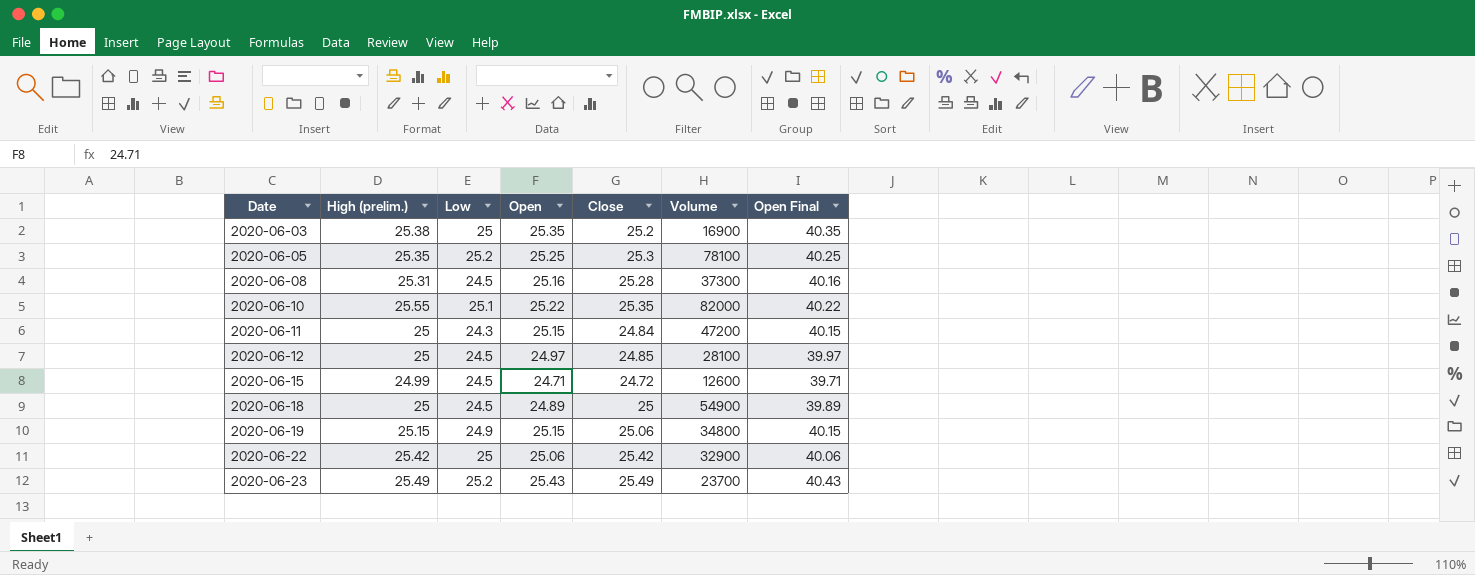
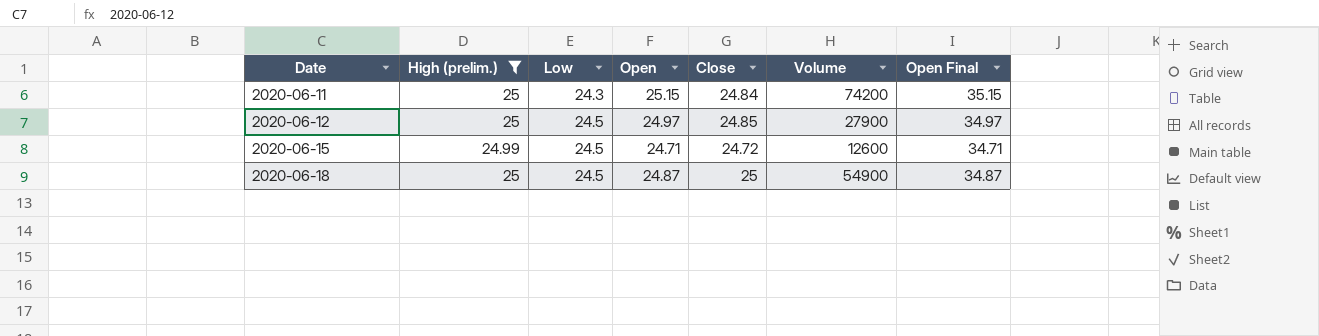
filter: none -> High (prelim.) <= 25
column Open Final | formula: [Open] + 15 -> [Open] + 10
2020-06-11 | Volume: 47200 -> 74200
2020-06-12 | Volume: 28100 -> 27900
2020-06-18 | Open: 24.89 -> 24.87

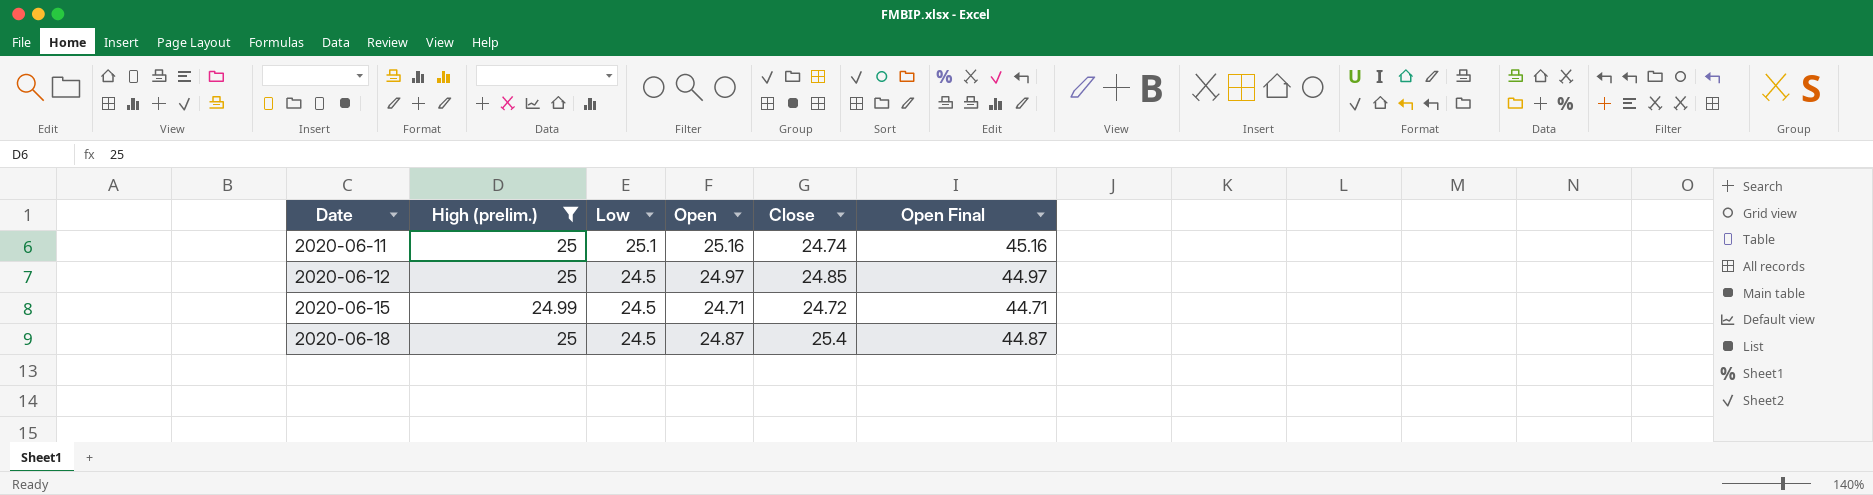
column Volume | position: 6 -> none
column Open Final | formula: [Open] + 10 -> [Open] + 20
2020-06-11 | Low: 24.3 -> 25.1
2020-06-11 | Open: 25.15 -> 25.16
2020-06-11 | Close: 24.84 -> 24.74
2020-06-18 | Close: 25 -> 25.4

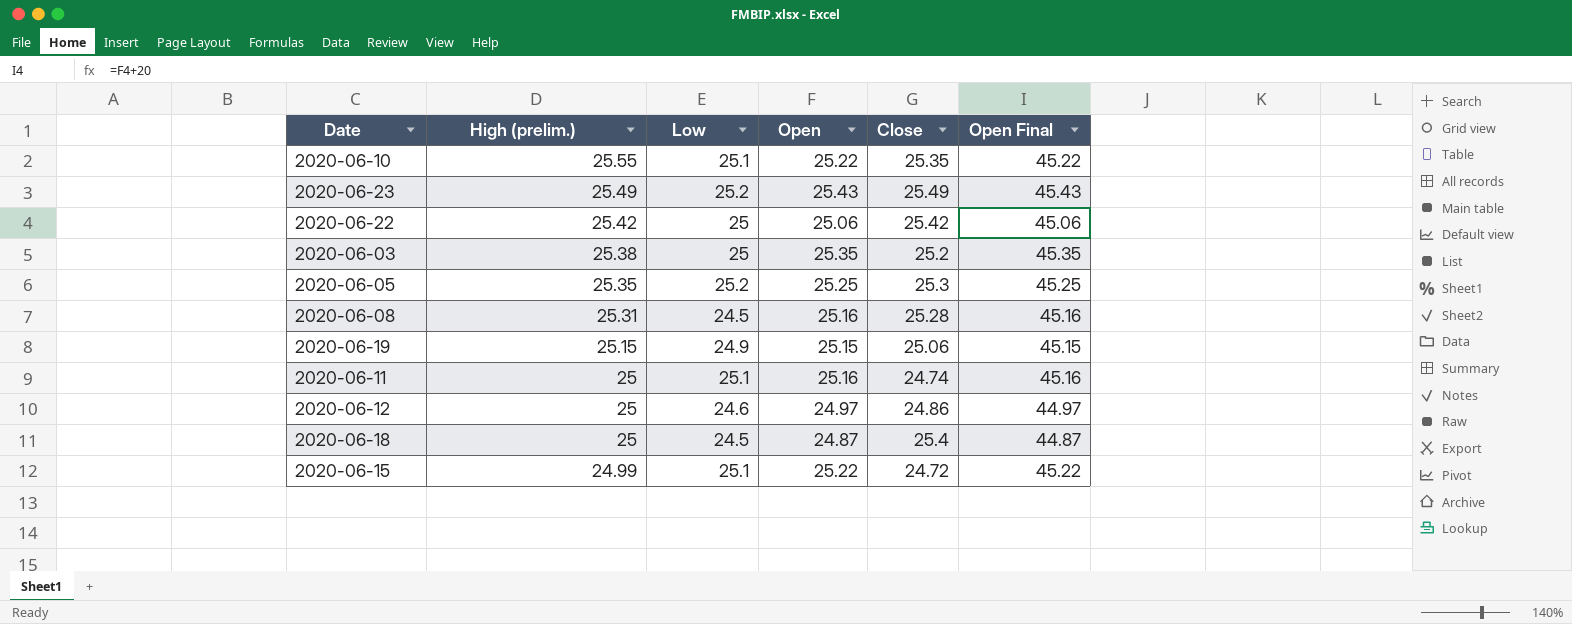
filter: High (prelim.) <= 25 -> none
row order: Date ascending -> High (prelim.) descending
2020-06-12 | Low: 24.5 -> 24.6
2020-06-12 | Close: 24.85 -> 24.86
2020-06-15 | Low: 24.5 -> 25.1
2020-06-15 | Open: 24.71 -> 25.22
2020-06-15 | Open Final: 44.71 -> 45.22

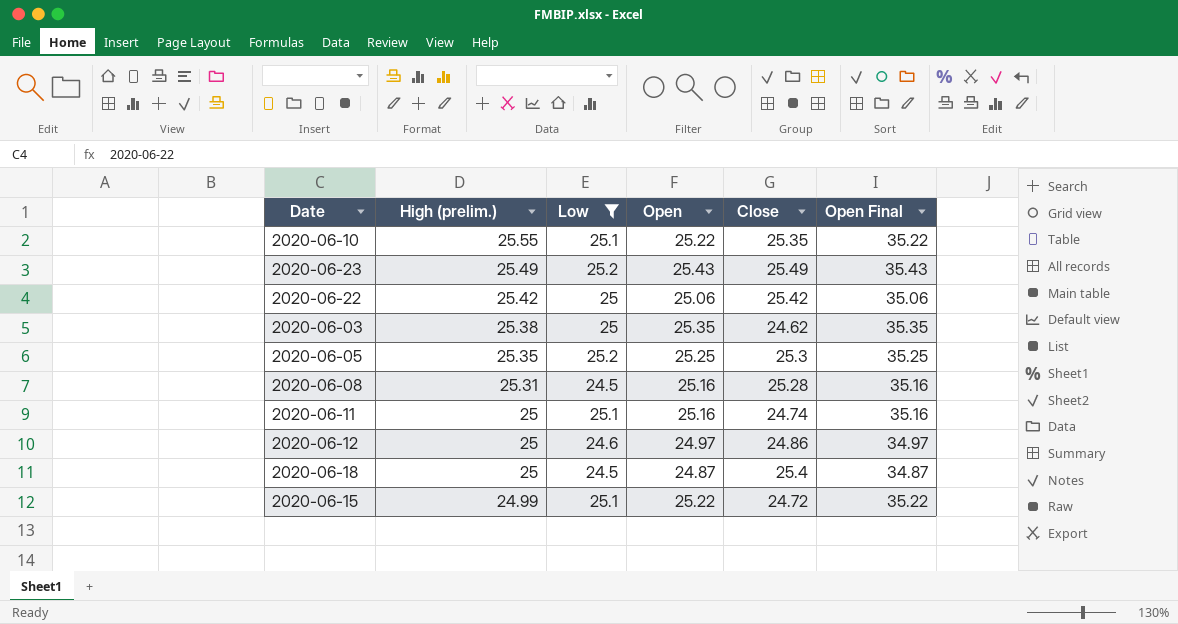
filter: none -> Low != 24.9
column Open Final | formula: [Open] + 20 -> [Open] + 10
2020-06-03 | Close: 25.2 -> 24.62

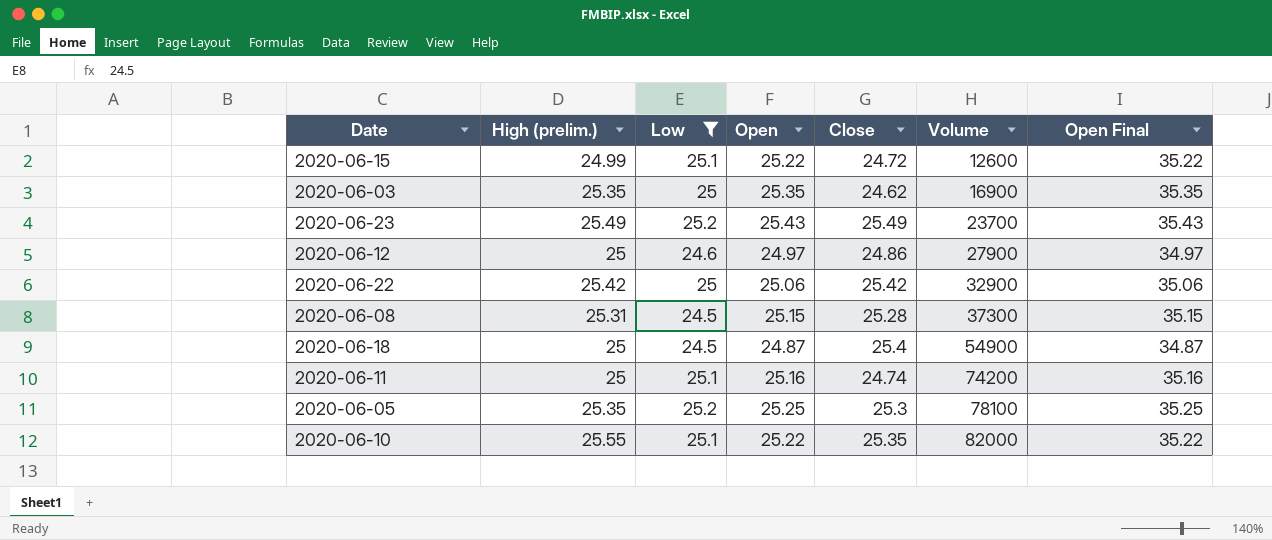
row order: High (prelim.) descending -> Volume ascending
column Volume | position: none -> 6
2020-06-03 | High (prelim.): 25.38 -> 25.35
2020-06-08 | Open: 25.16 -> 25.15
2020-06-08 | Open Final: 35.16 -> 35.15

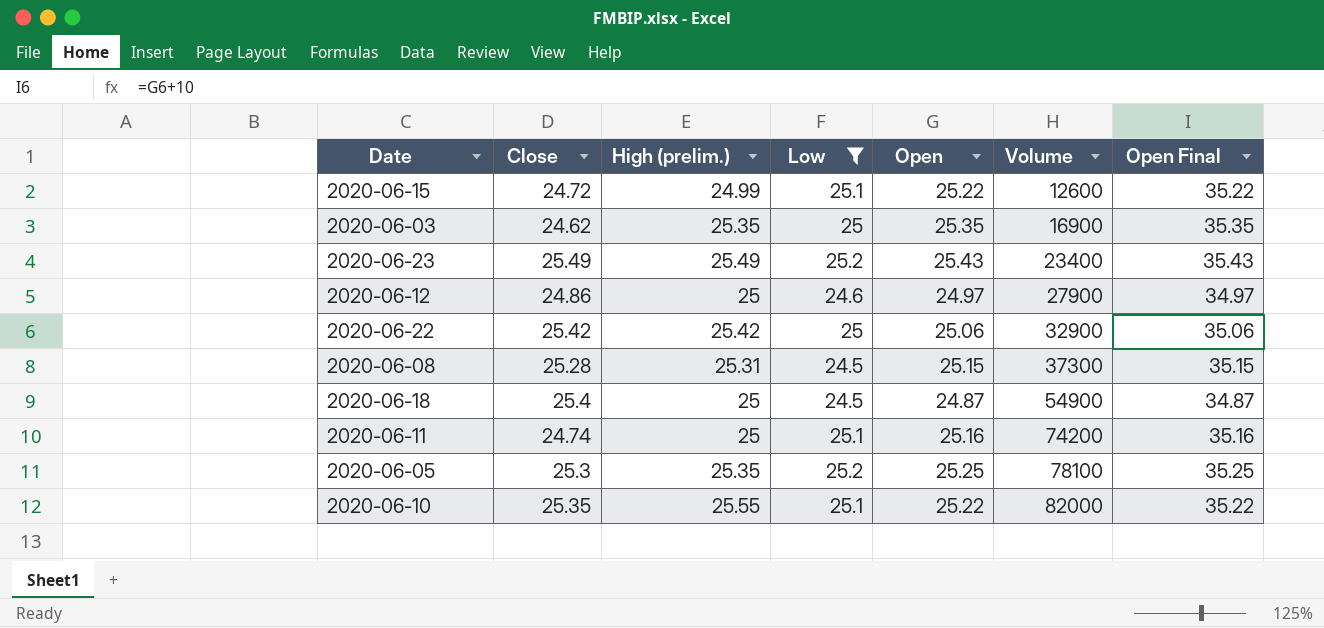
column Close | position: 5 -> 2
2020-06-23 | Volume: 23700 -> 23400

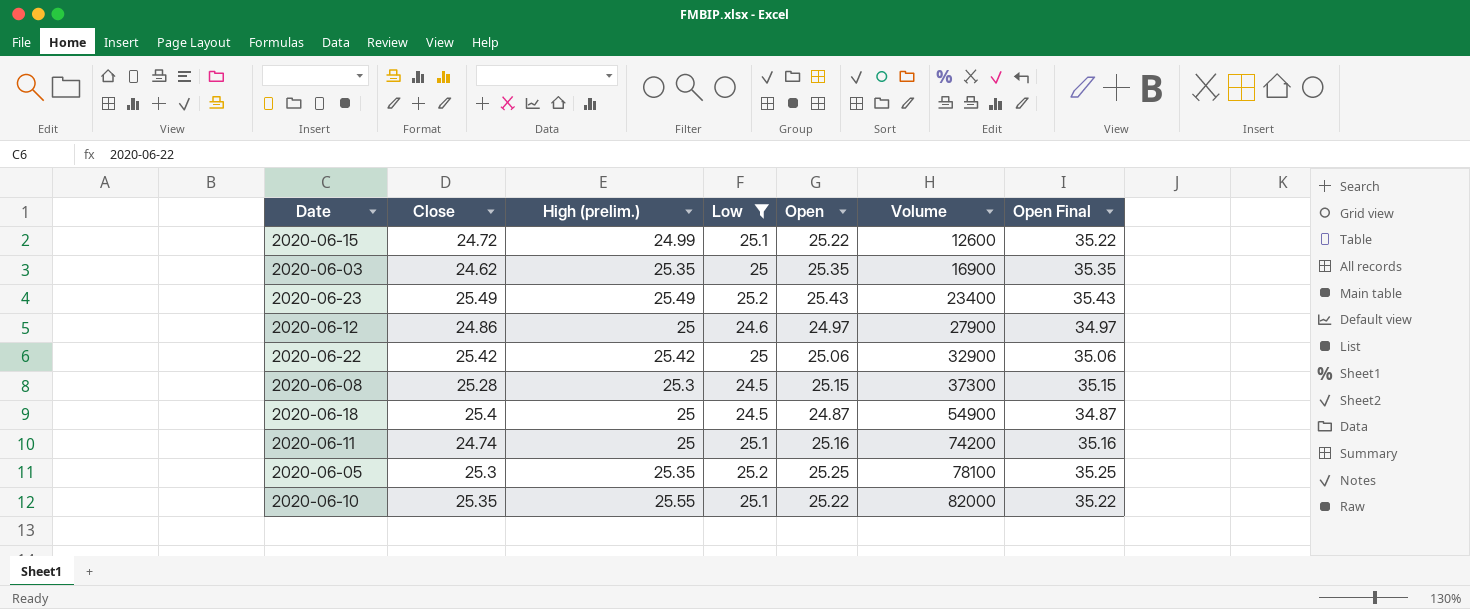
2020-06-08 | High (prelim.): 25.31 -> 25.3

